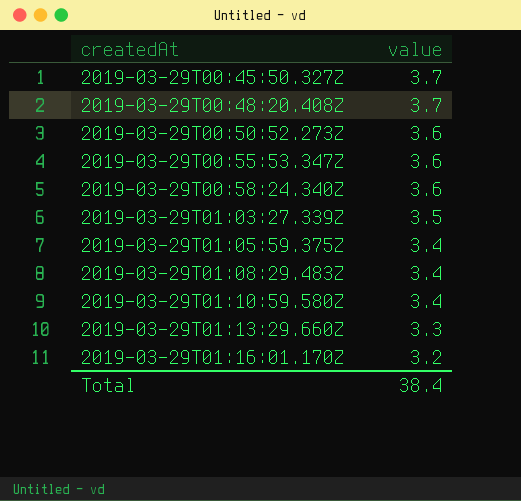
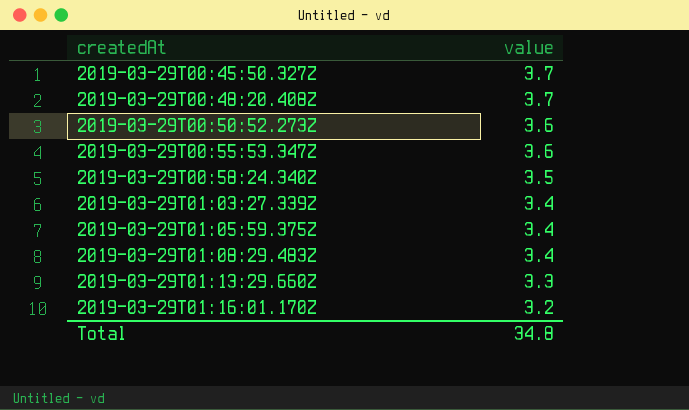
row 2019-03-29T01:10:59.580Z: 3.4 -> none
2019-03-29T00:58:24.340Z | value: 3.6 -> 3.5
2019-03-29T01:03:27.339Z | value: 3.5 -> 3.4
Total | value: 38.4 -> 34.8

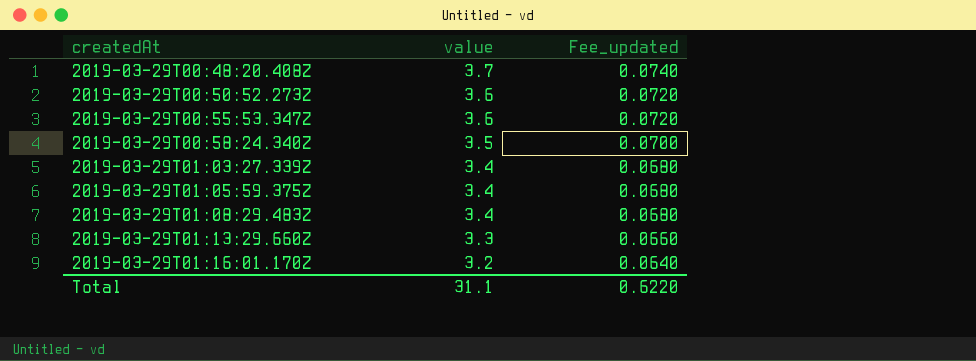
column Fee_updated | formula: none -> [value] * 0.02
row 2019-03-29T00:45:50.327Z: 3.7 -> none
Total | value: 34.8 -> 31.1

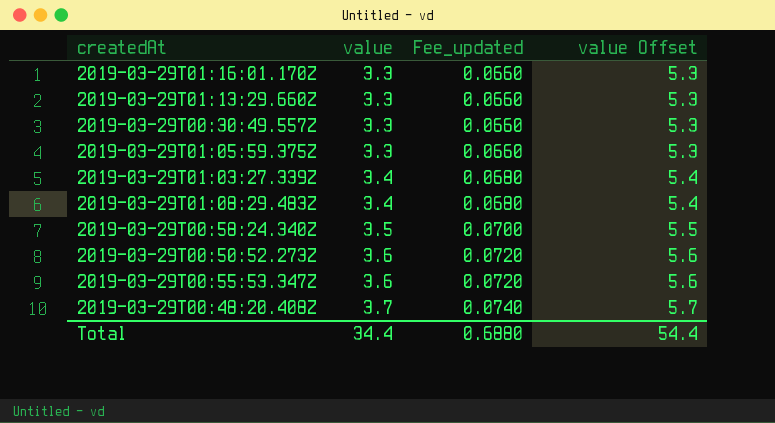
row order: createdAt ascending -> value ascending
column value Offset | formula: none -> [value] + 2
2019-03-29T01:16:01.170Z | value: 3.2 -> 3.3
2019-03-29T01:16:01.170Z | Fee_updated: 0.0640 -> 0.0660
row 2019-03-29T00:30:49.557Z: none -> 3.3 | 0.0660 | 5.3
2019-03-29T01:05:59.375Z | value: 3.4 -> 3.3
2019-03-29T01:05:59.375Z | Fee_updated: 0.0680 -> 0.0660
Total | value: 31.1 -> 34.4
Total | Fee_updated: 0.6220 -> 0.6880

